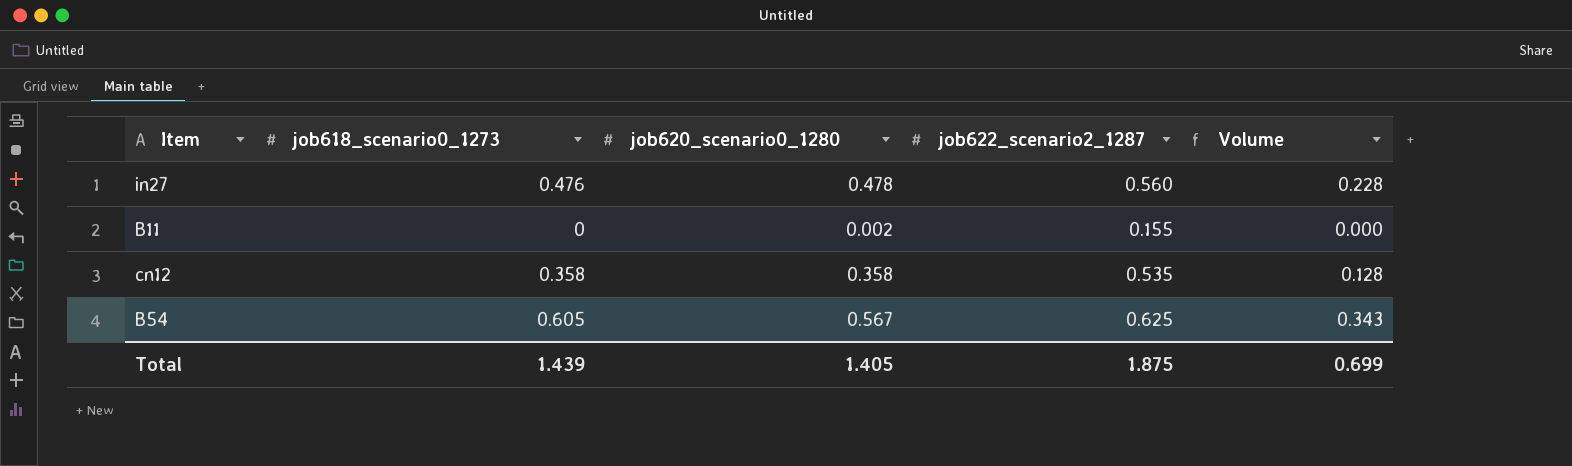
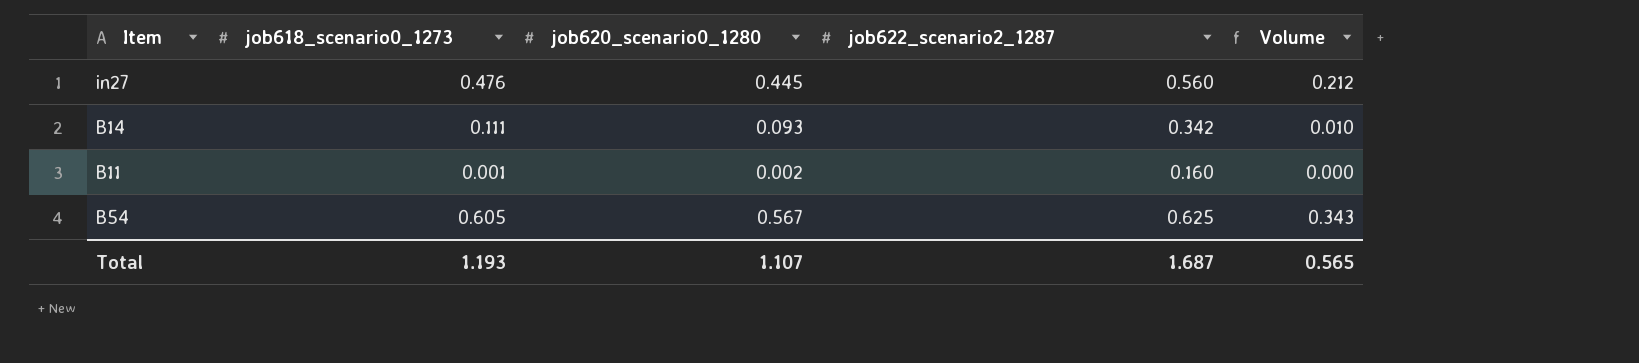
row cn12: 0.358 | 0.358 | 0.535 | 0.128 -> none
in27 | job620_scenario0_1280: 0.478 -> 0.445
in27 | Volume: 0.228 -> 0.212
row B14: none -> 0.111 | 0.093 | 0.342 | 0.010
B11 | job618_scenario0_1273: 0 -> 0.001
B11 | job622_scenario2_1287: 0.155 -> 0.160
Total | job618_scenario0_1273: 1.439 -> 1.193
Total | job620_scenario0_1280: 1.405 -> 1.107
Total | job622_scenario2_1287: 1.875 -> 1.687
Total | Volume: 0.699 -> 0.565

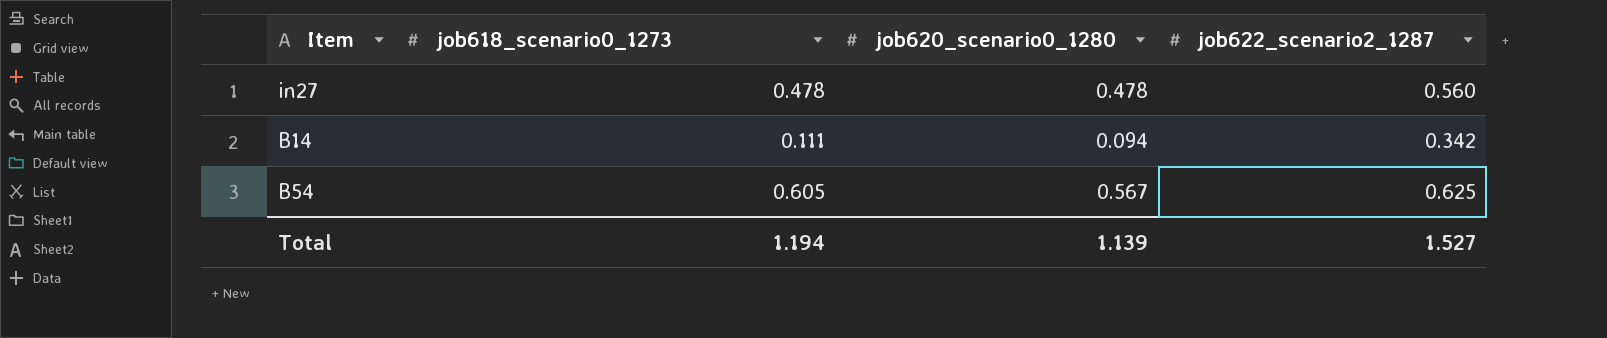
column Volume | formula: [job618_scenario0_1273] * [job620_scenario0_1280] -> none
row B11: 0.001 | 0.002 | 0.160 | 0.000 -> none
in27 | job618_scenario0_1273: 0.476 -> 0.478
in27 | job620_scenario0_1280: 0.445 -> 0.478
B14 | job620_scenario0_1280: 0.093 -> 0.094
Total | job618_scenario0_1273: 1.193 -> 1.194
Total | job620_scenario0_1280: 1.107 -> 1.139
Total | job622_scenario2_1287: 1.687 -> 1.527

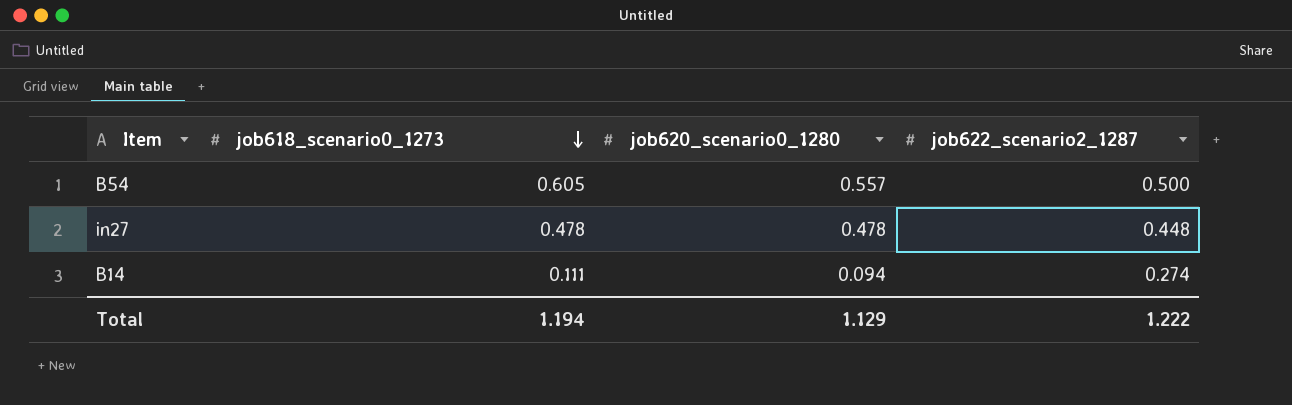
row order: none -> job618_scenario0_1273 descending
B54 | job620_scenario0_1280: 0.567 -> 0.557
B54 | job622_scenario2_1287: 0.625 -> 0.500
in27 | job622_scenario2_1287: 0.560 -> 0.448
B14 | job622_scenario2_1287: 0.342 -> 0.274
Total | job620_scenario0_1280: 1.139 -> 1.129
Total | job622_scenario2_1287: 1.527 -> 1.222

